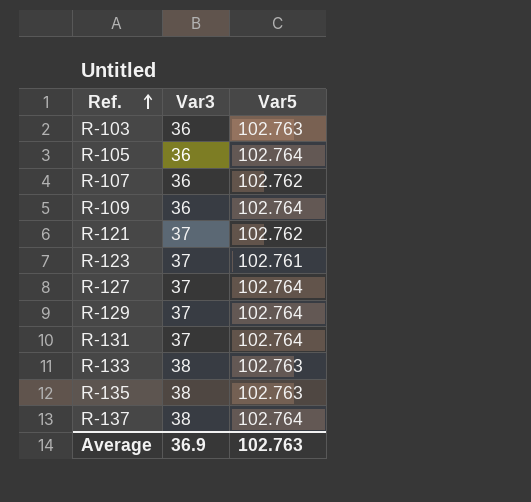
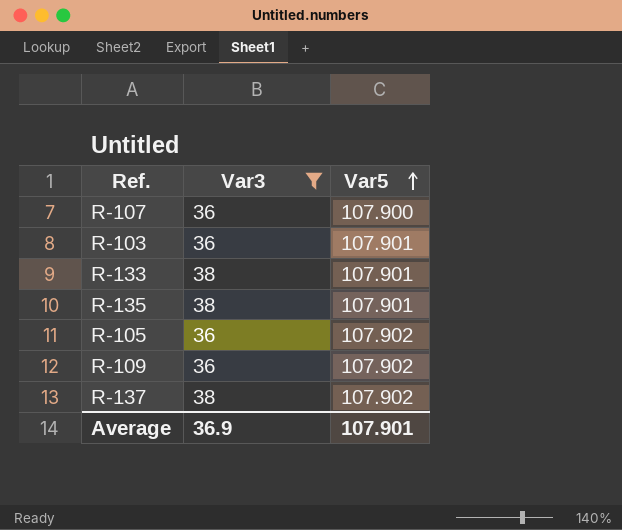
filter: none -> Var3 != 37
row order: Ref. ascending -> Var5 ascending
R-107 | Var5: 102.762 -> 107.900
R-103 | Var5: 102.763 -> 107.901
R-133 | Var5: 102.763 -> 107.901
R-135 | Var5: 102.763 -> 107.901
R-105 | Var5: 102.764 -> 107.902
R-109 | Var5: 102.764 -> 107.902
R-137 | Var5: 102.764 -> 107.902
Average | Var5: 102.763 -> 107.901

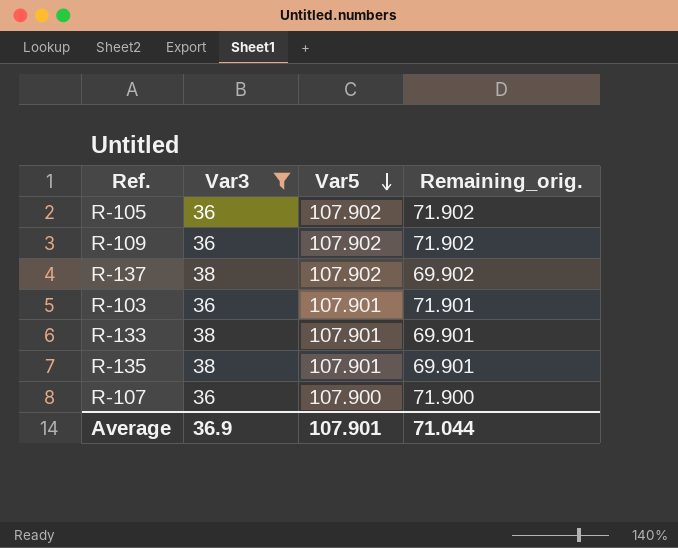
row order: Var5 ascending -> Var5 descending
column Remaining_orig. | formula: none -> [Var5] - [Var3]

